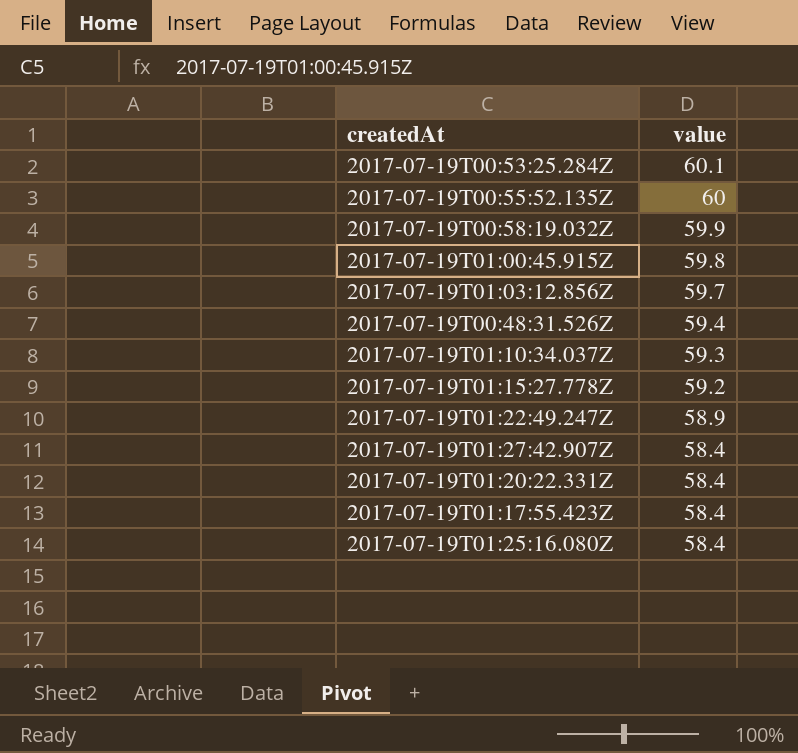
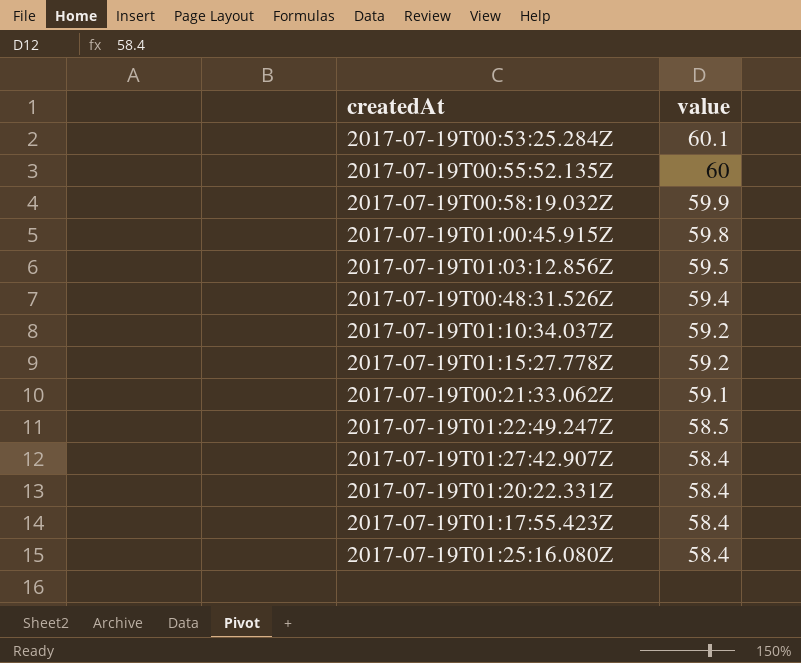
2017-07-19T01:03:12.856Z | value: 59.7 -> 59.5
2017-07-19T01:10:34.037Z | value: 59.3 -> 59.2
row 2017-07-19T00:21:33.062Z: none -> 59.1
2017-07-19T01:22:49.247Z | value: 58.9 -> 58.5

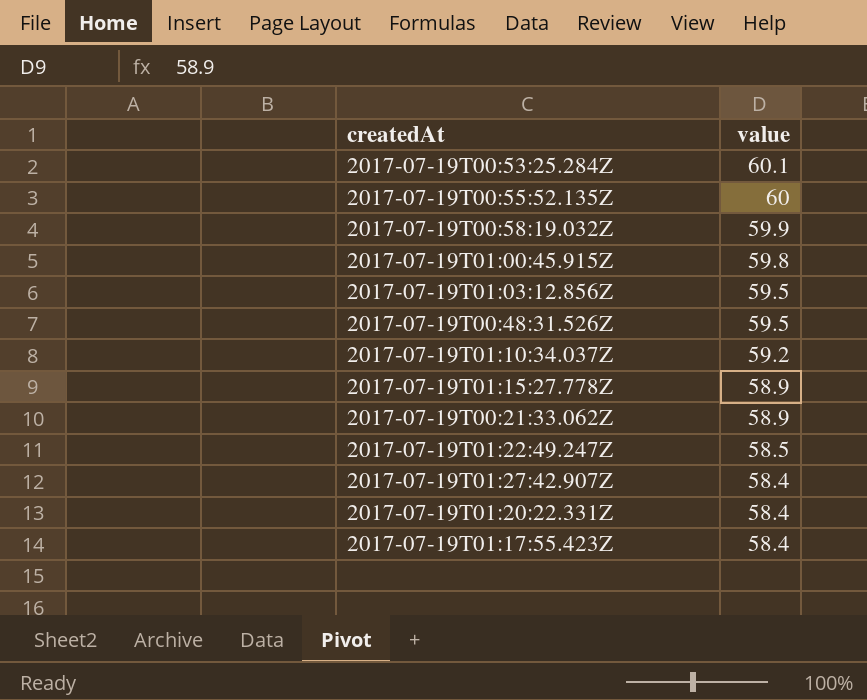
row 2017-07-19T01:25:16.080Z: 58.4 -> none
2017-07-19T00:48:31.526Z | value: 59.4 -> 59.5
2017-07-19T01:15:27.778Z | value: 59.2 -> 58.9
2017-07-19T00:21:33.062Z | value: 59.1 -> 58.9

